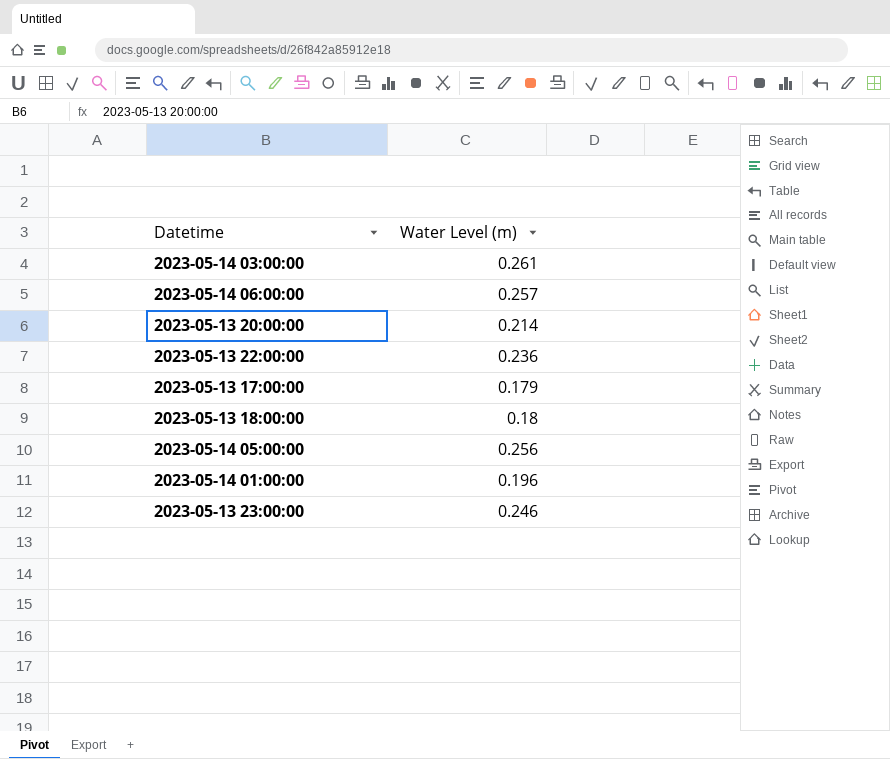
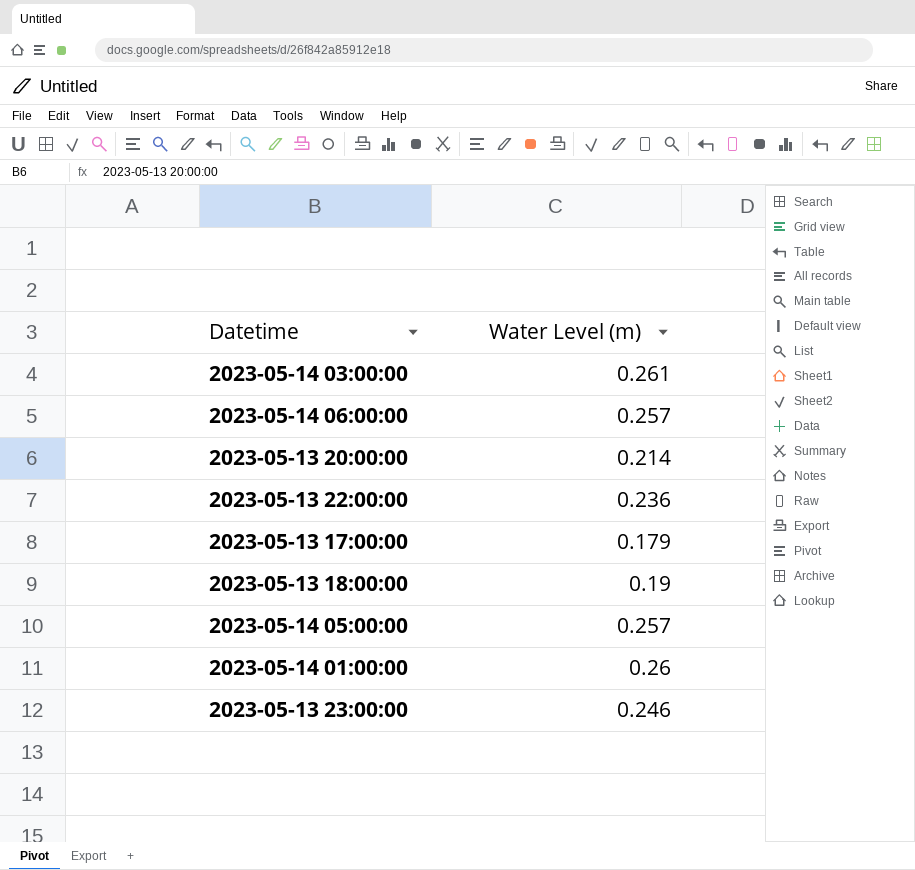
2023-05-13 18:00:00 | Water Level (m): 0.18 -> 0.19
2023-05-14 05:00:00 | Water Level (m): 0.256 -> 0.257
2023-05-14 01:00:00 | Water Level (m): 0.196 -> 0.26

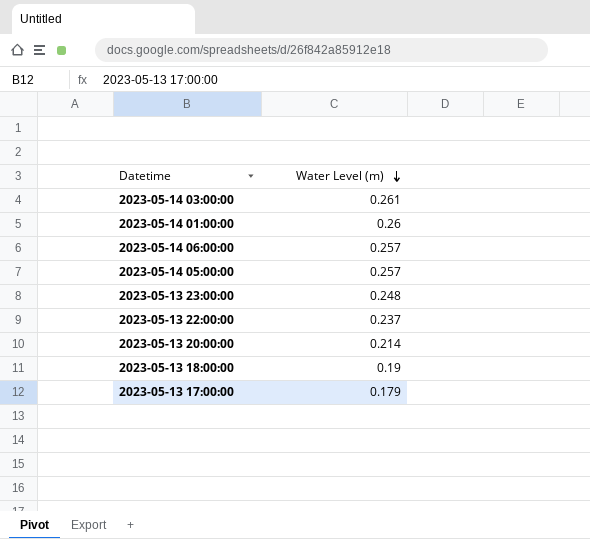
row order: none -> Water Level (m) descending
2023-05-13 23:00:00 | Water Level (m): 0.246 -> 0.248
2023-05-13 22:00:00 | Water Level (m): 0.236 -> 0.237

